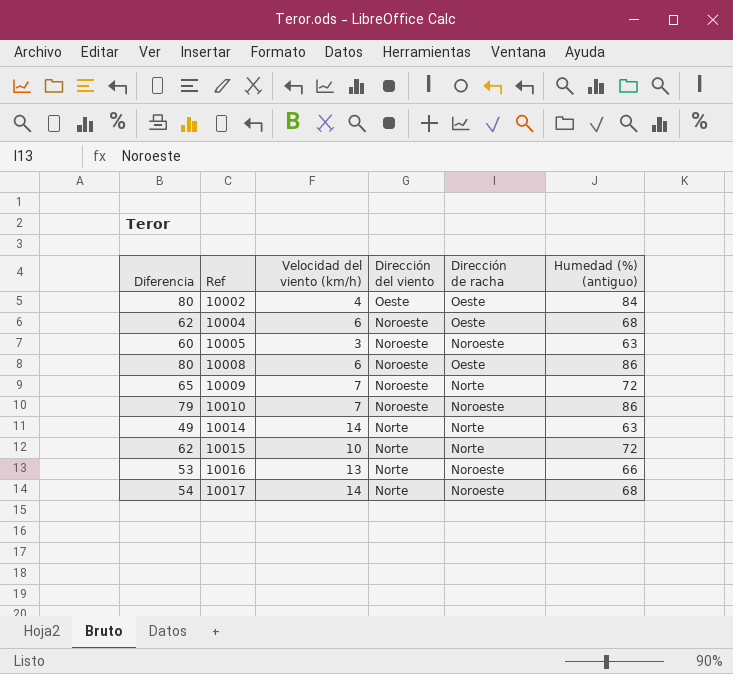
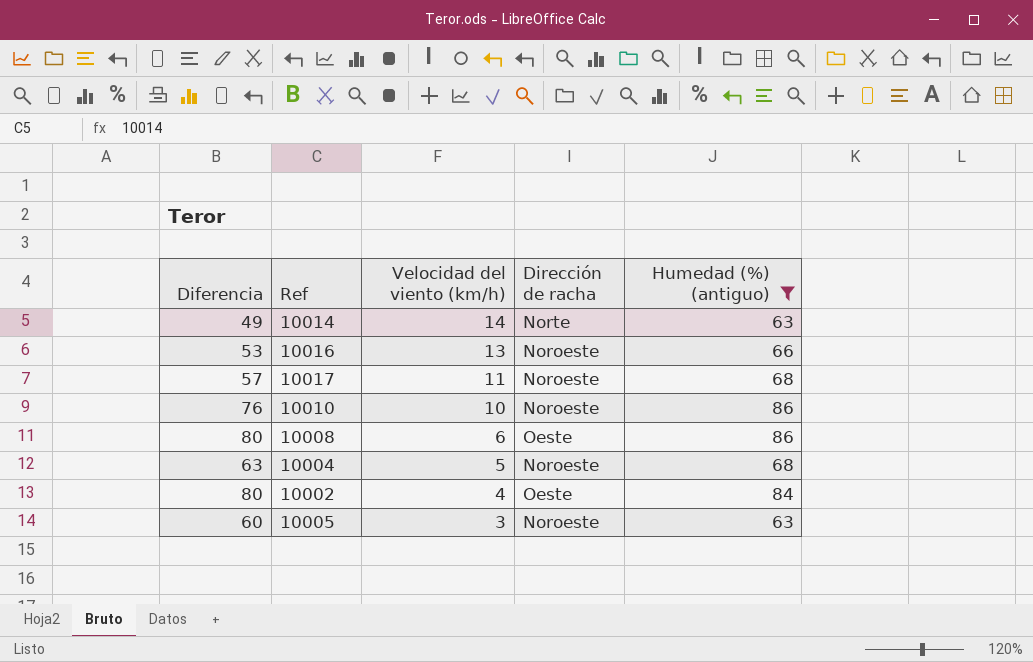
filter: none -> Humedad (%) (antiguo) != 72
row order: Ref ascending -> Velocidad del viento (km/h) descending
column Dirección del viento | position: 4 -> none
10017 | Diferencia: 54 -> 57
10017 | Velocidad del viento (km/h): 14 -> 11
10010 | Diferencia: 79 -> 76
10010 | Velocidad del viento (km/h): 7 -> 10
10004 | Diferencia: 62 -> 63
10004 | Velocidad del viento (km/h): 6 -> 5
10004 | Dirección de racha: Oeste -> Noroeste

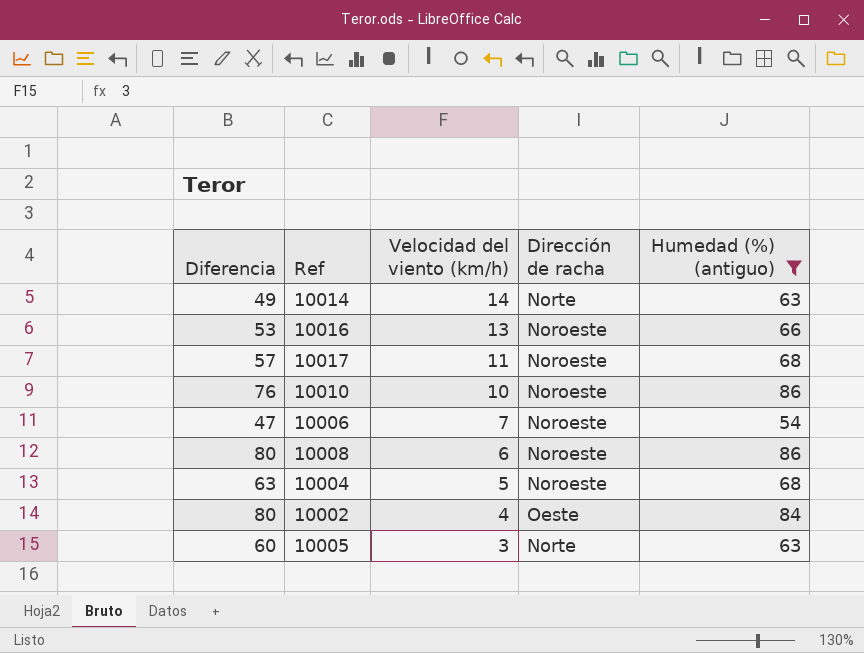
row 10006: none -> 47 | 7 | Noroeste | 54
10008 | Dirección de racha: Oeste -> Noroeste
10005 | Dirección de racha: Noroeste -> Norte

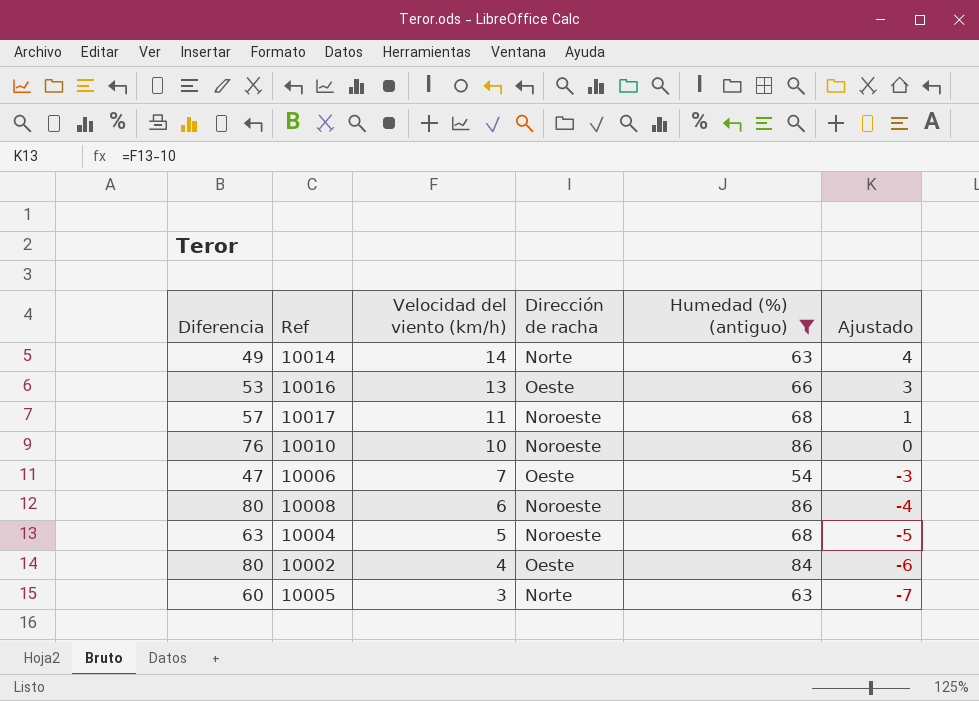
column Ajustado | formula: none -> [Velocidad del viento (km/h)] - 10
10016 | Dirección de racha: Noroeste -> Oeste
10006 | Dirección de racha: Noroeste -> Oeste

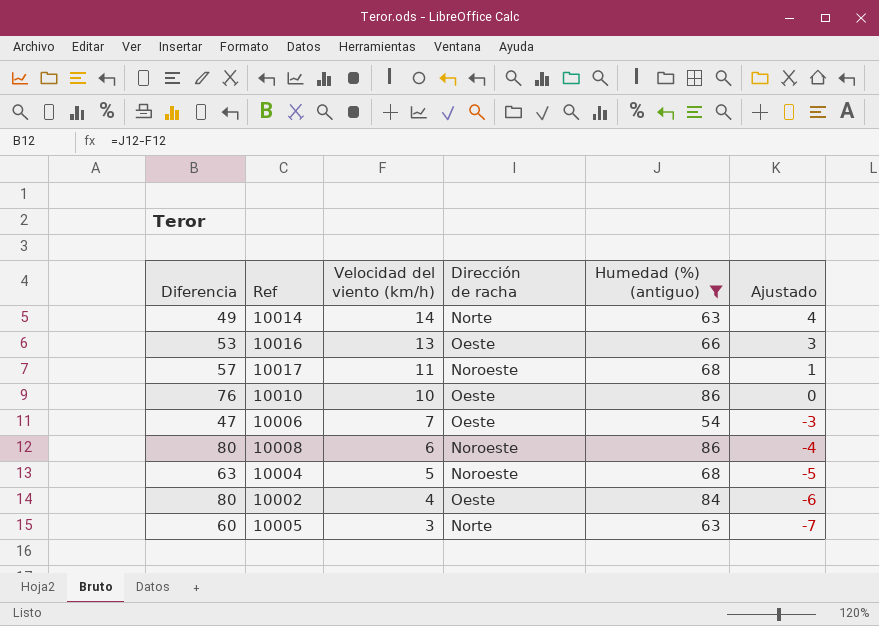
10010 | Dirección de racha: Noroeste -> Oeste

